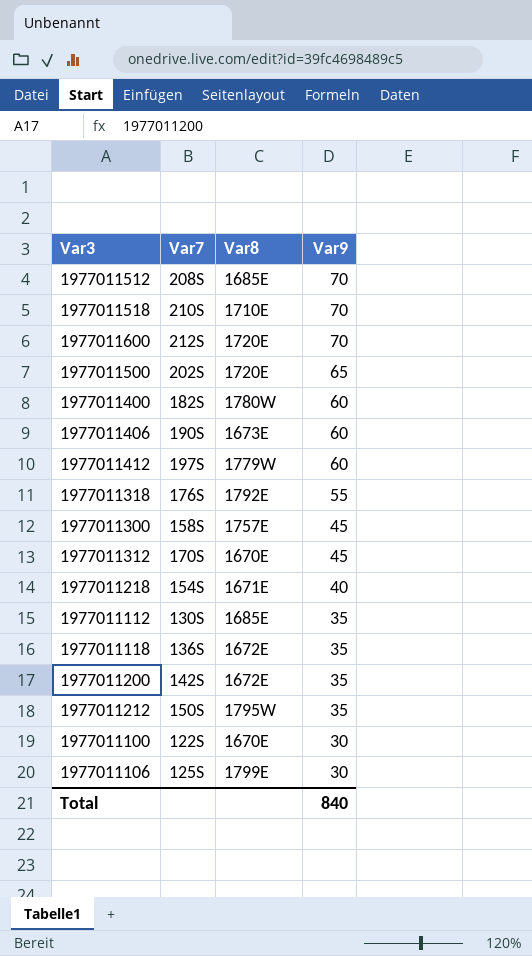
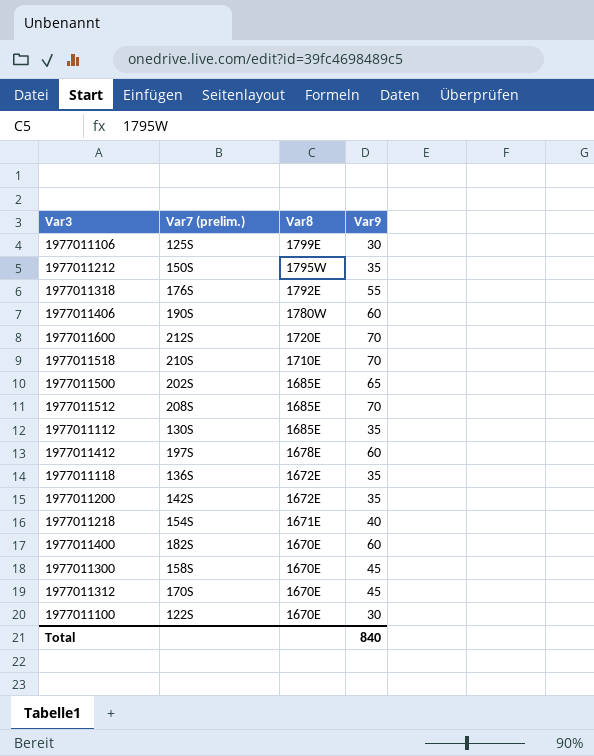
row order: Var9 descending -> Var8 descending
column name: Var7 -> Var7 (prelim.)
1977011406 | Var8: 1673E -> 1780W
1977011500 | Var8: 1720E -> 1685E
1977011412 | Var8: 1779W -> 1678E
1977011400 | Var8: 1780W -> 1670E
1977011300 | Var8: 1757E -> 1670E

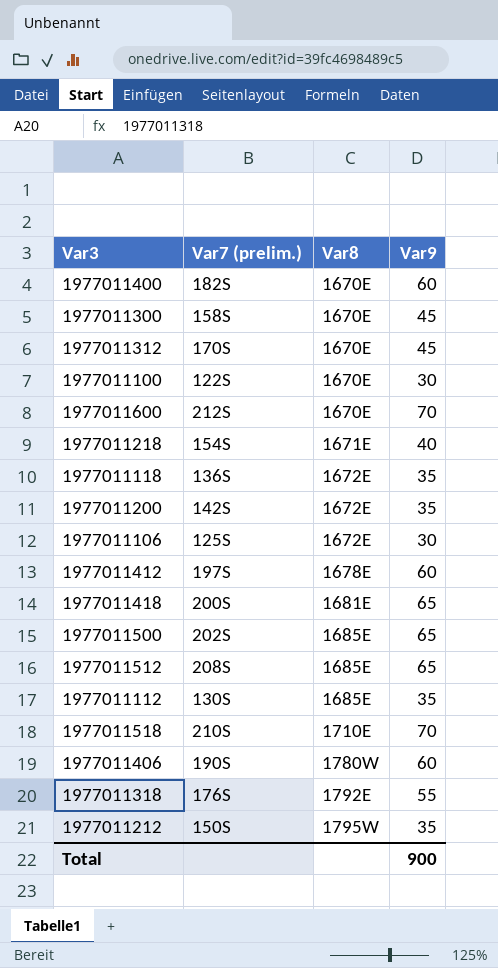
row order: Var8 descending -> Var8 ascending
1977011600 | Var8: 1720E -> 1670E
1977011106 | Var8: 1799E -> 1672E
row 1977011418: none -> 200S | 1681E | 65
1977011512 | Var9: 70 -> 65
Total | Var9: 840 -> 900

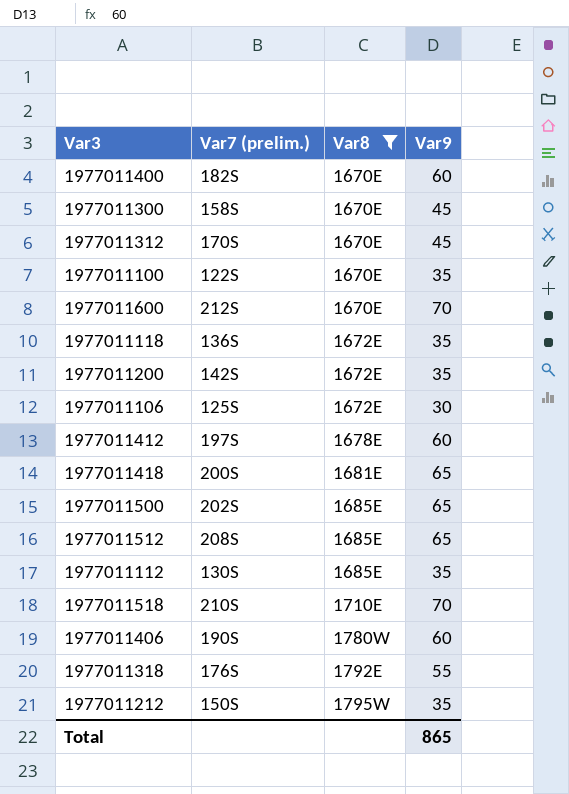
filter: none -> Var8 != 1671E
1977011100 | Var9: 30 -> 35
Total | Var9: 900 -> 865

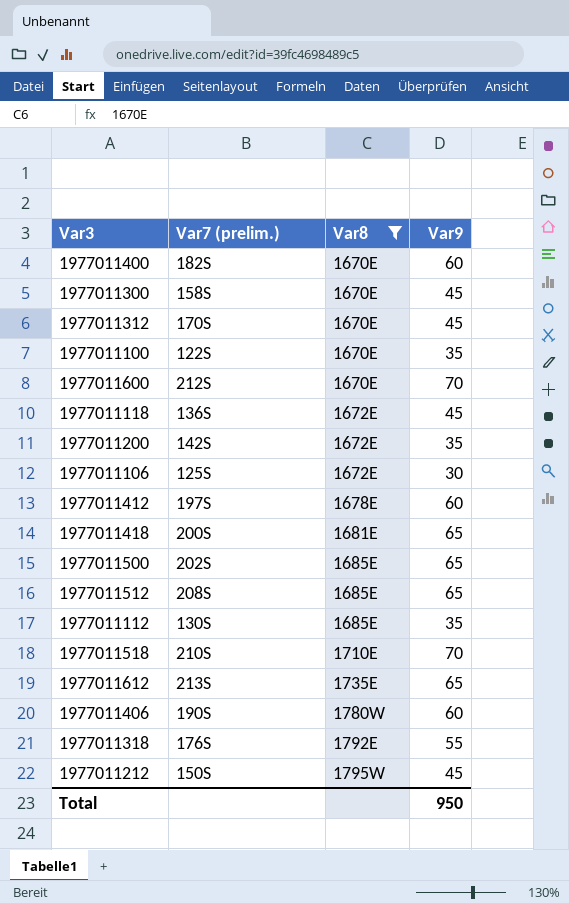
1977011118 | Var9: 35 -> 45
row 1977011612: none -> 213S | 1735E | 65
1977011212 | Var9: 35 -> 45
Total | Var9: 865 -> 950

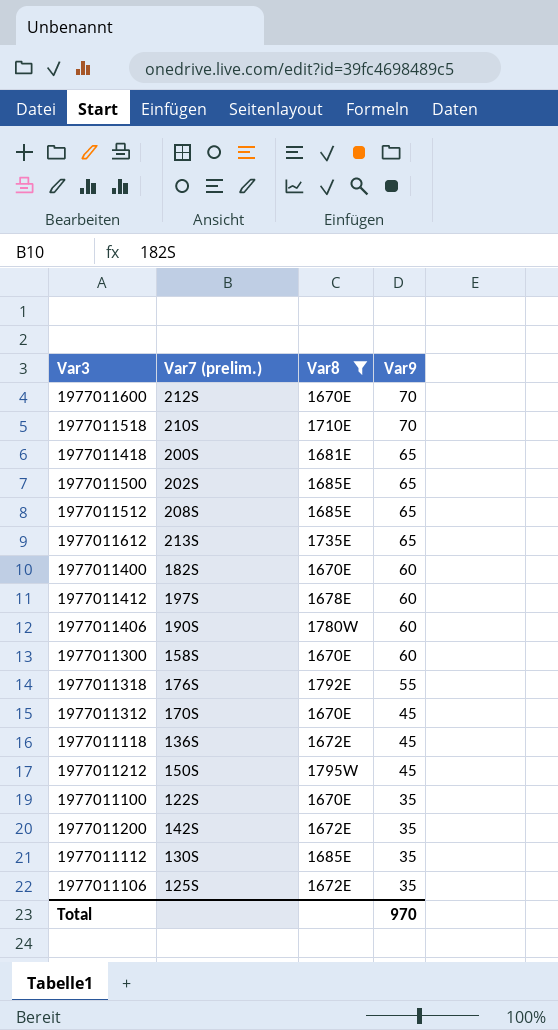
row order: Var8 ascending -> Var9 descending
1977011300 | Var9: 45 -> 60
1977011106 | Var9: 30 -> 35
Total | Var9: 950 -> 970

